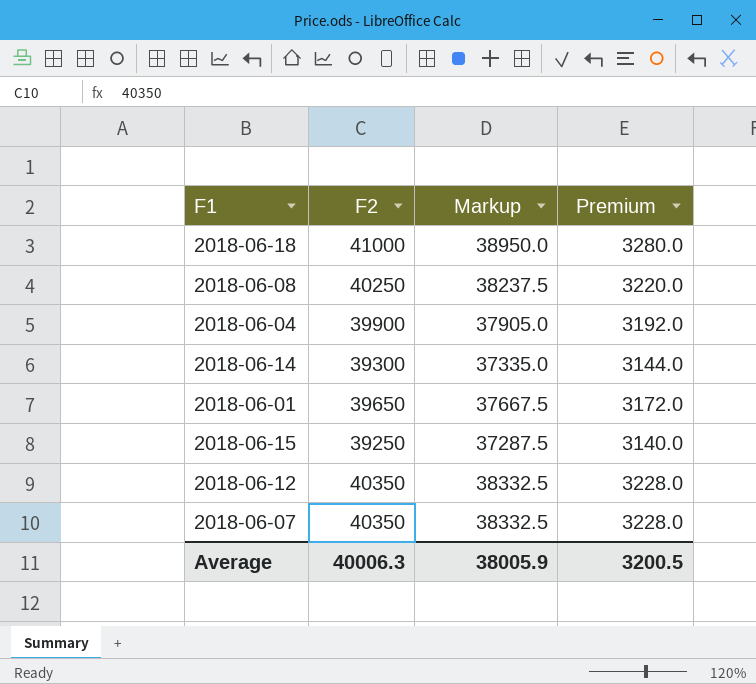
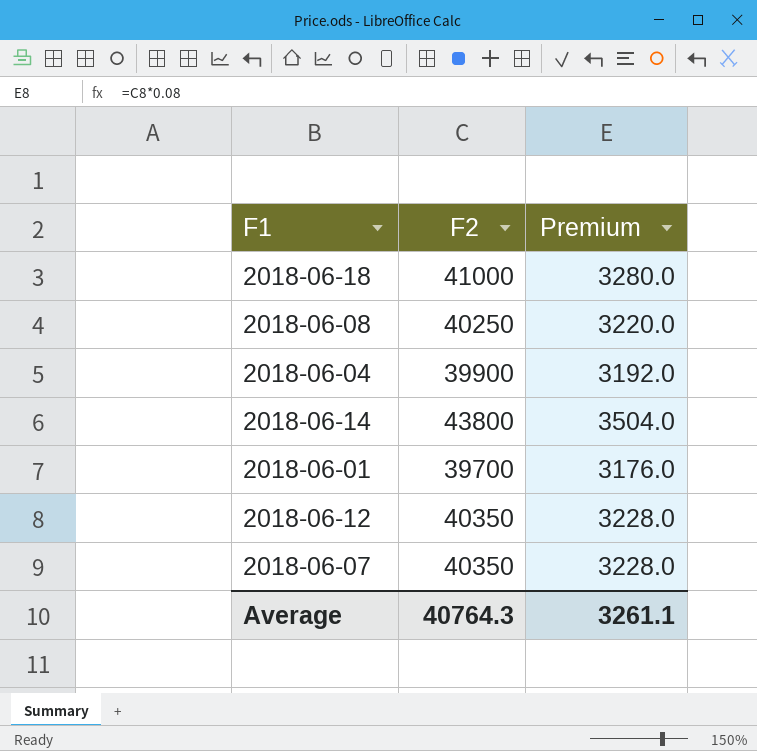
column Markup | formula: [F2] * 0.95 -> none
row 2018-06-15: 39250 | 37287.5 | 3140.0 -> none
2018-06-14 | F2: 39300 -> 43800
2018-06-14 | Premium: 3144.0 -> 3504.0
2018-06-01 | F2: 39650 -> 39700
2018-06-01 | Premium: 3172.0 -> 3176.0
Average | F2: 40006.3 -> 40764.3
Average | Premium: 3200.5 -> 3261.1

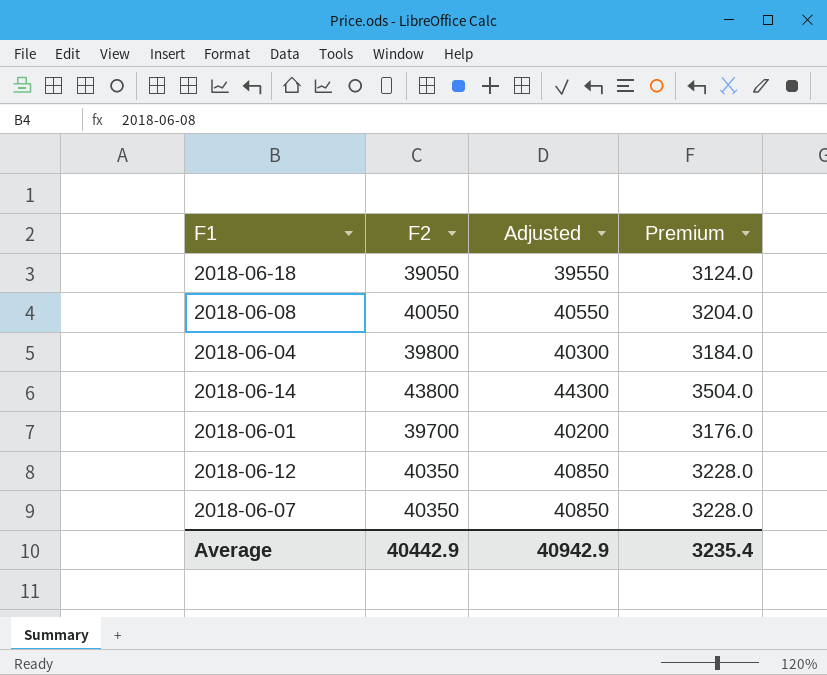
column Adjusted | formula: none -> [F2] + 500
2018-06-18 | F2: 41000 -> 39050
2018-06-18 | Premium: 3280.0 -> 3124.0
2018-06-08 | F2: 40250 -> 40050
2018-06-08 | Premium: 3220.0 -> 3204.0
2018-06-04 | F2: 39900 -> 39800
2018-06-04 | Premium: 3192.0 -> 3184.0
Average | F2: 40764.3 -> 40442.9
Average | Premium: 3261.1 -> 3235.4

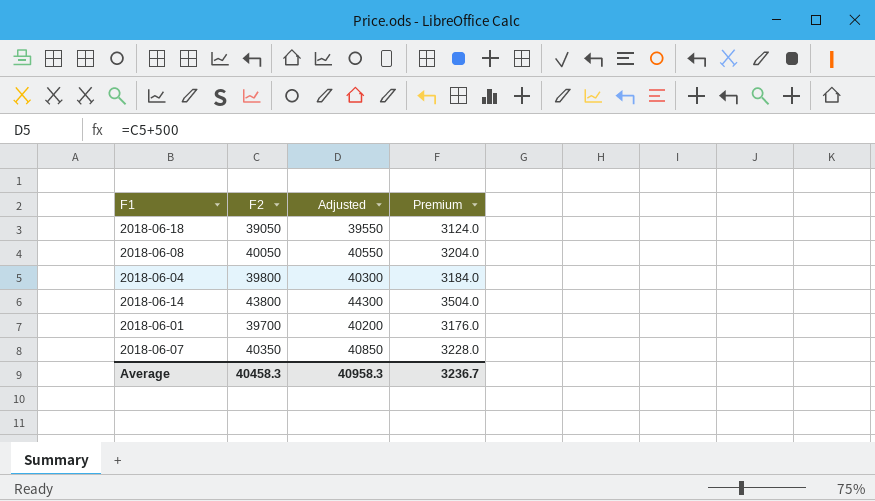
row 2018-06-12: 40350 | 40850 | 3228.0 -> none
Average | F2: 40442.9 -> 40458.3
Average | Adjusted: 40942.9 -> 40958.3
Average | Premium: 3235.4 -> 3236.7

